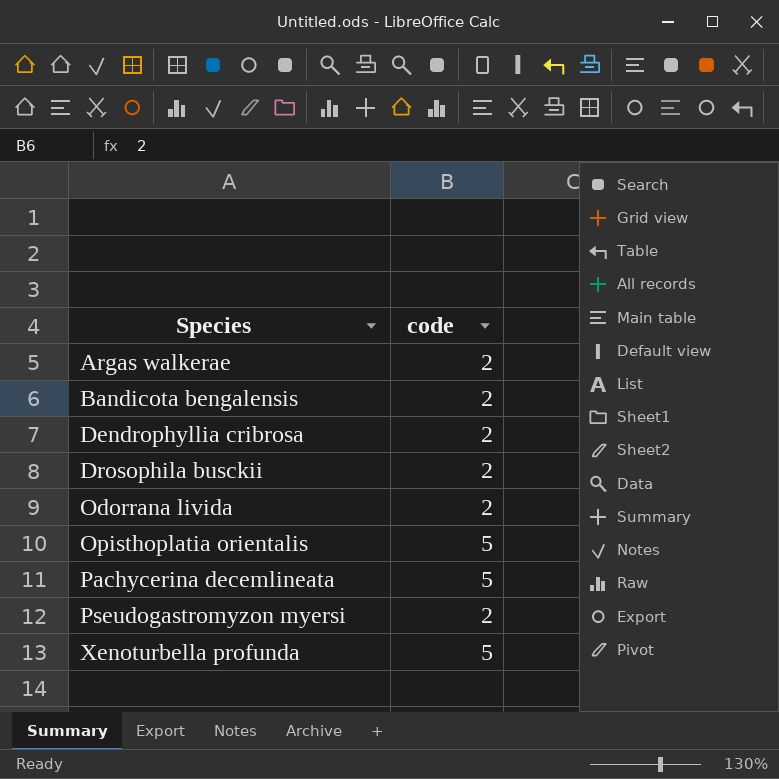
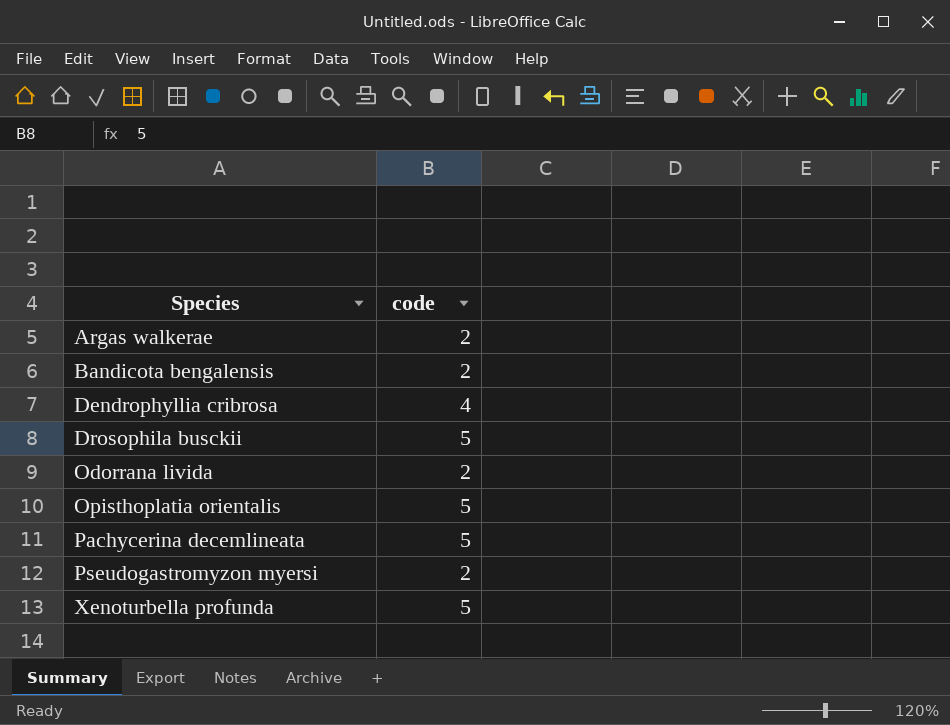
Dendrophyllia cribrosa | code: 2 -> 4
Drosophila busckii | code: 2 -> 5

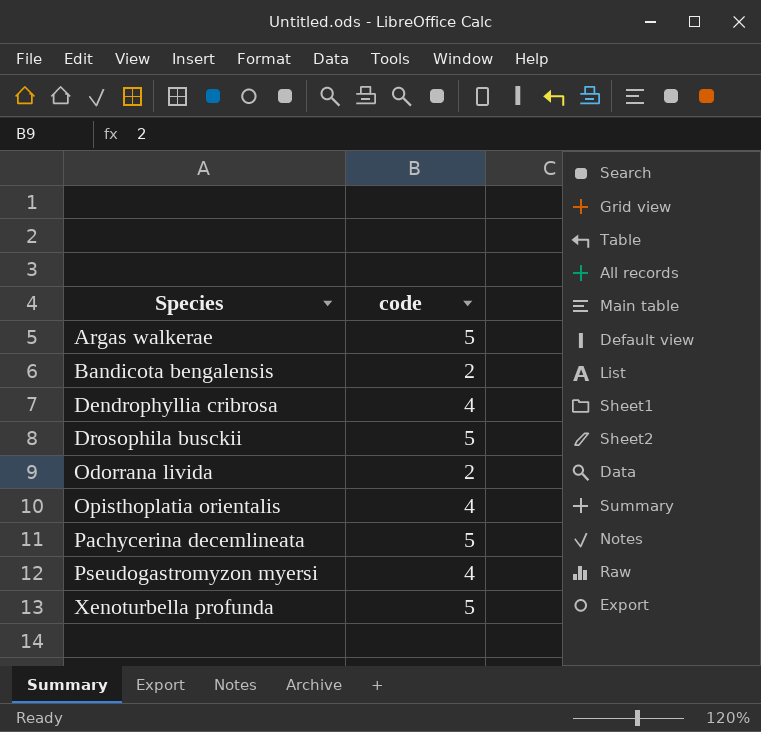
Argas walkerae | code: 2 -> 5
Opisthoplatia orientalis | code: 5 -> 4
Pseudogastromyzon myersi | code: 2 -> 4

